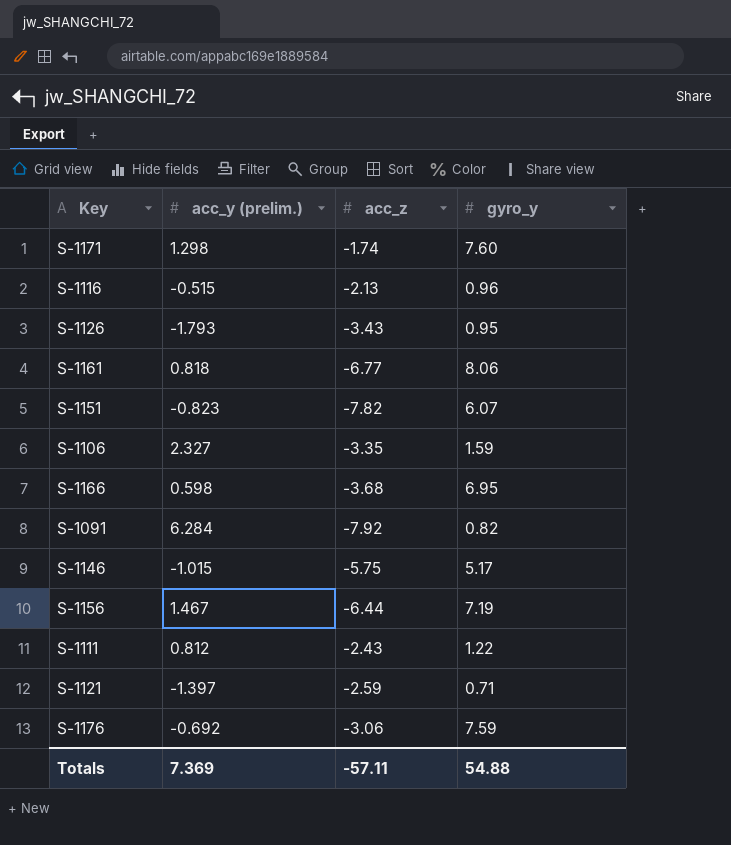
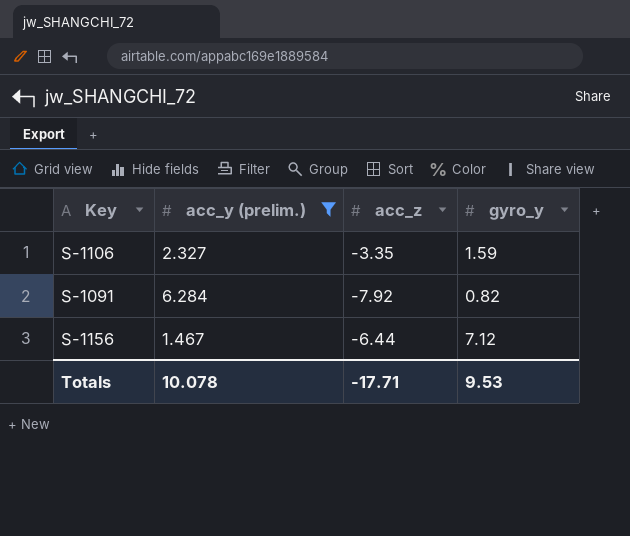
filter: none -> acc_y (prelim.) >= 1.467
S-1156 | gyro_y: 7.19 -> 7.12
Totals | acc_y (prelim.): 7.369 -> 10.078
Totals | acc_z: -57.11 -> -17.71
Totals | gyro_y: 54.88 -> 9.53

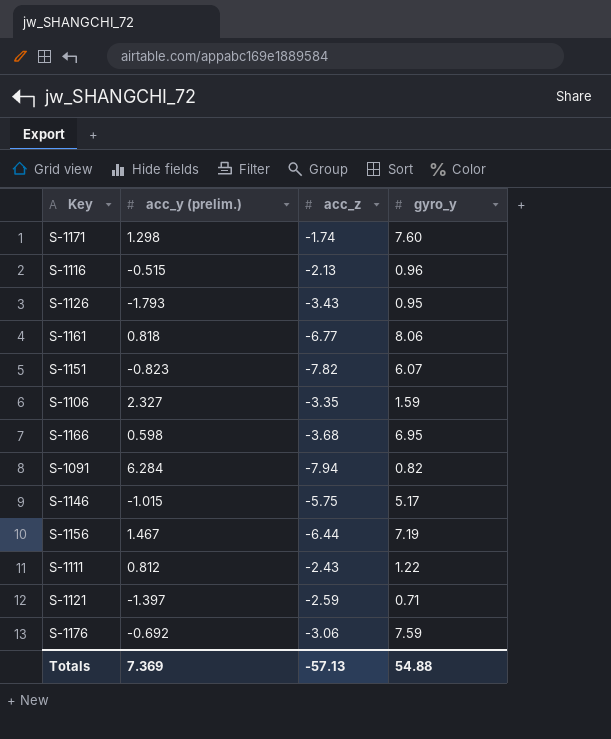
filter: acc_y (prelim.) >= 1.467 -> none
S-1091 | acc_z: -7.92 -> -7.94
S-1156 | gyro_y: 7.12 -> 7.19
Totals | acc_y (prelim.): 10.078 -> 7.369
Totals | acc_z: -17.71 -> -57.13
Totals | gyro_y: 9.53 -> 54.88

